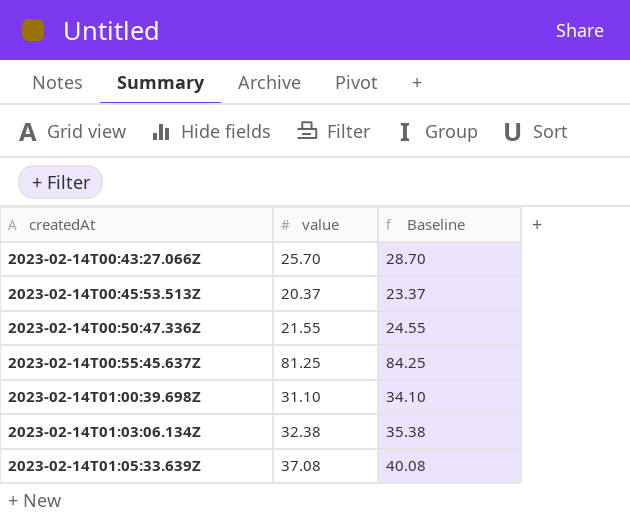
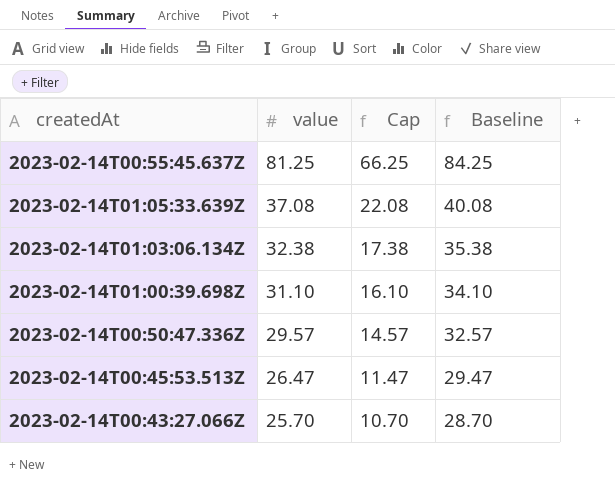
row order: createdAt ascending -> value descending
column Cap | formula: none -> [value] - 15
2023-02-14T00:50:47.336Z | value: 21.55 -> 29.57
2023-02-14T00:50:47.336Z | Baseline: 24.55 -> 32.57
2023-02-14T00:45:53.513Z | value: 20.37 -> 26.47
2023-02-14T00:45:53.513Z | Baseline: 23.37 -> 29.47

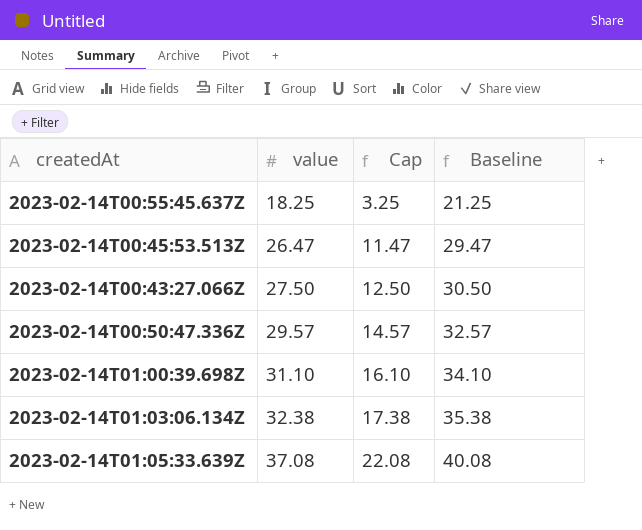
row order: value descending -> value ascending
2023-02-14T00:55:45.637Z | value: 81.25 -> 18.25
2023-02-14T00:55:45.637Z | Cap: 66.25 -> 3.25
2023-02-14T00:55:45.637Z | Baseline: 84.25 -> 21.25
2023-02-14T00:43:27.066Z | value: 25.70 -> 27.50
2023-02-14T00:43:27.066Z | Cap: 10.70 -> 12.50
2023-02-14T00:43:27.066Z | Baseline: 28.70 -> 30.50

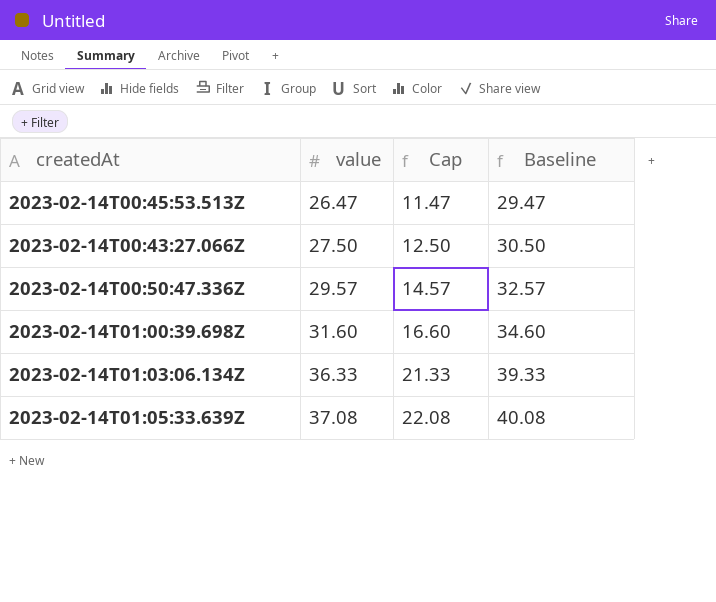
row 2023-02-14T00:55:45.637Z: 18.25 | 3.25 | 21.25 -> none
2023-02-14T01:00:39.698Z | value: 31.10 -> 31.60
2023-02-14T01:00:39.698Z | Cap: 16.10 -> 16.60
2023-02-14T01:00:39.698Z | Baseline: 34.10 -> 34.60
2023-02-14T01:03:06.134Z | value: 32.38 -> 36.33
2023-02-14T01:03:06.134Z | Cap: 17.38 -> 21.33
2023-02-14T01:03:06.134Z | Baseline: 35.38 -> 39.33

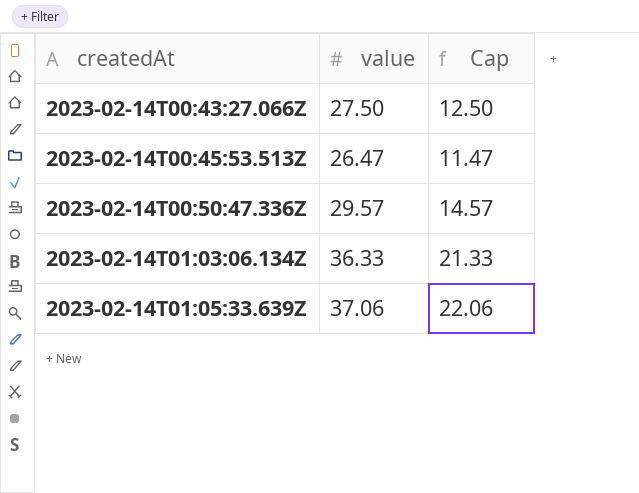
row order: value ascending -> createdAt ascending
column Baseline | formula: [value] + 3 -> none
row 2023-02-14T01:00:39.698Z: 31.60 | 16.60 | 34.60 -> none
2023-02-14T01:05:33.639Z | value: 37.08 -> 37.06
2023-02-14T01:05:33.639Z | Cap: 22.08 -> 22.06

